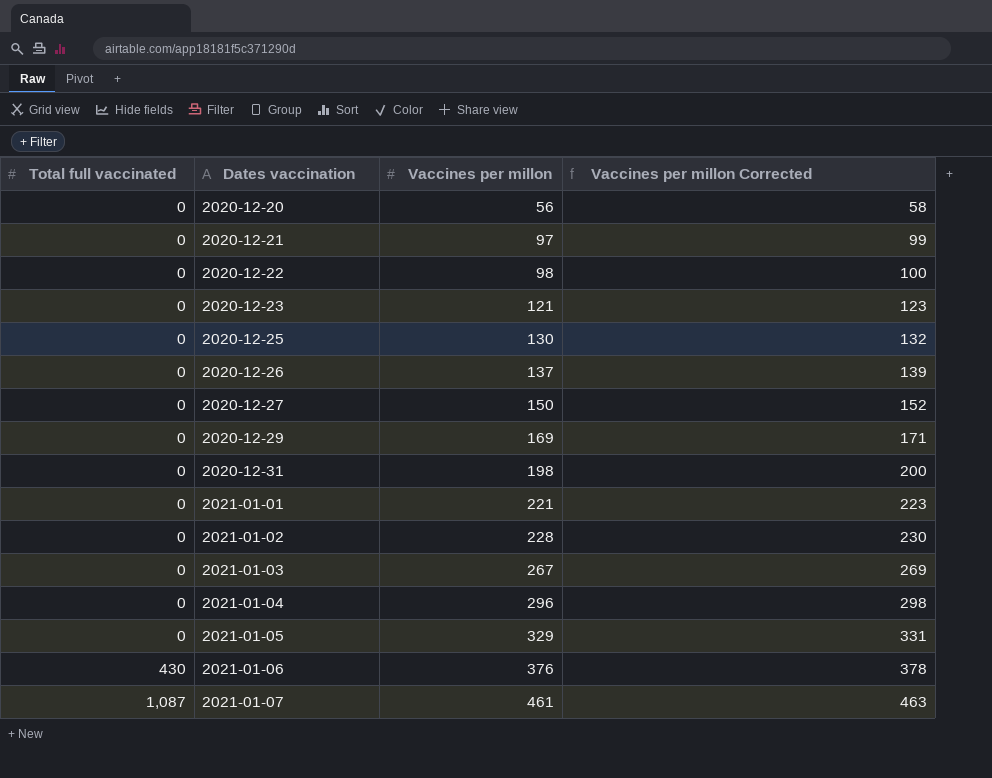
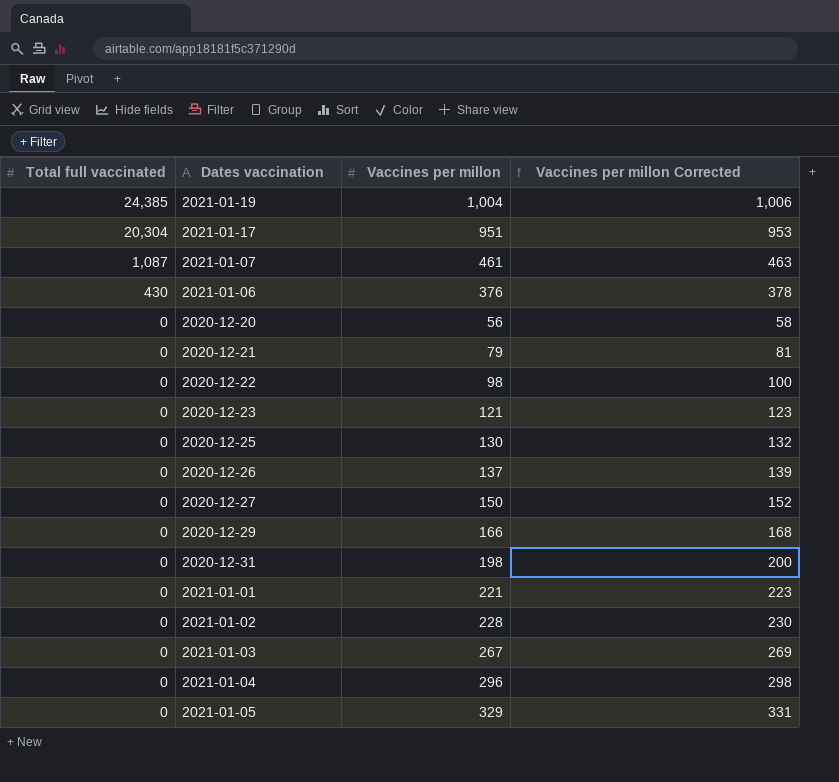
row order: Total full vaccinated ascending -> Total full vaccinated descending
row 2021-01-19: none -> 24,385 | 1,004 | 1,006
row 2021-01-17: none -> 20,304 | 951 | 953
2020-12-21 | Vaccines per millon: 97 -> 79
2020-12-21 | Vaccines per millon Corrected: 99 -> 81
2020-12-29 | Vaccines per millon: 169 -> 166
2020-12-29 | Vaccines per millon Corrected: 171 -> 168

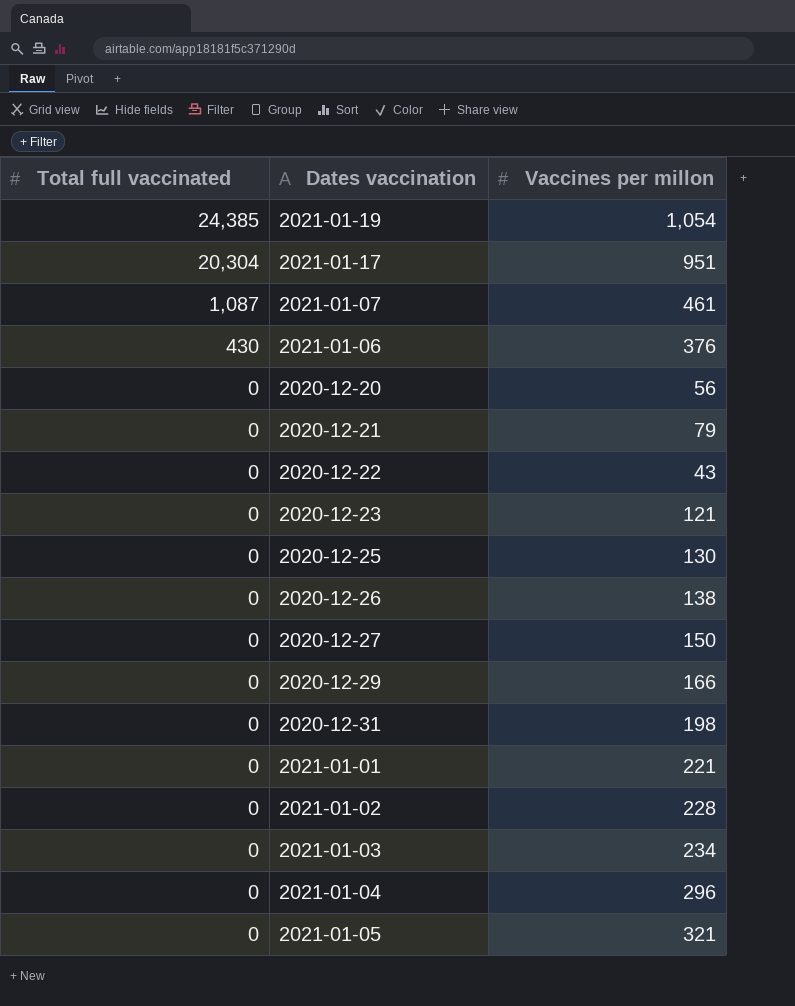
column Vaccines per millon Corrected | formula: [Vaccines per millon] + 2 -> none
2021-01-19 | Vaccines per millon: 1,004 -> 1,054
2020-12-22 | Vaccines per millon: 98 -> 43
2020-12-26 | Vaccines per millon: 137 -> 138
2021-01-03 | Vaccines per millon: 267 -> 234
2021-01-05 | Vaccines per millon: 329 -> 321

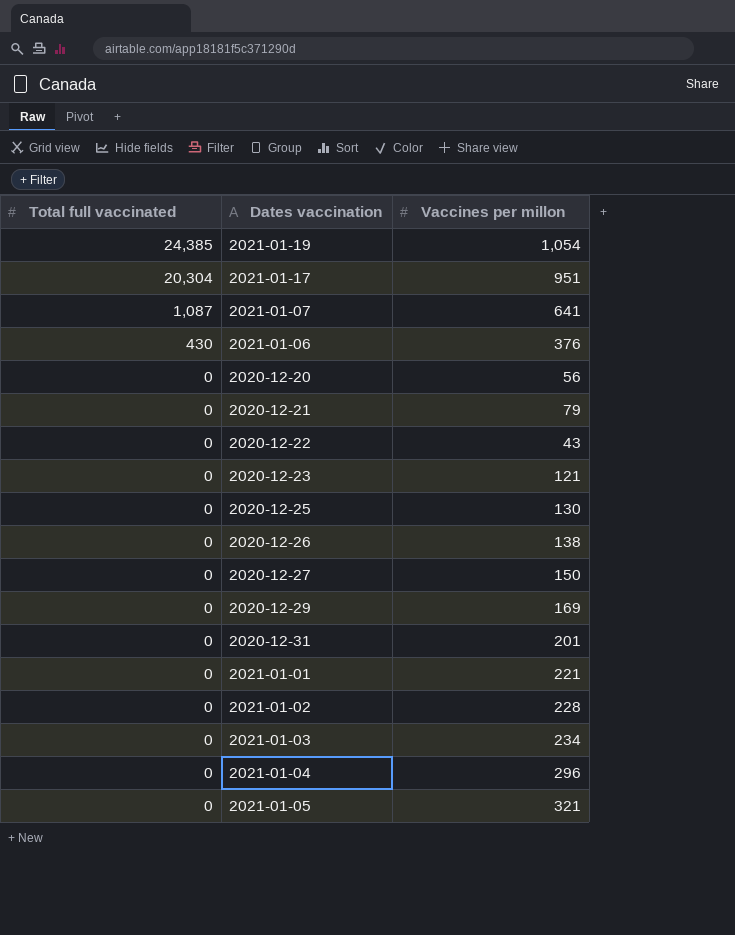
2021-01-07 | Vaccines per millon: 461 -> 641
2020-12-29 | Vaccines per millon: 166 -> 169
2020-12-31 | Vaccines per millon: 198 -> 201

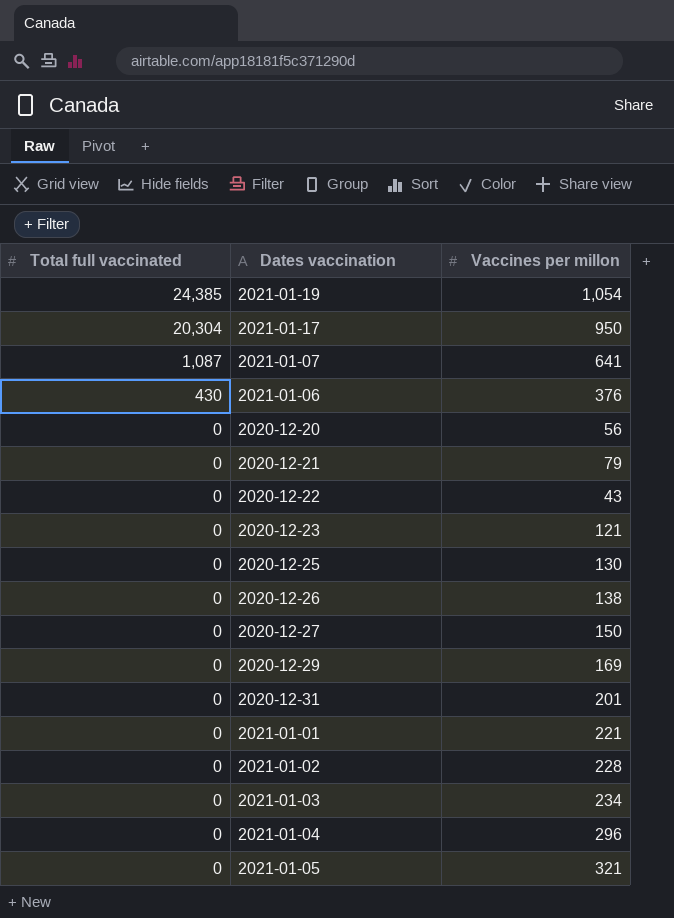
2021-01-17 | Vaccines per millon: 951 -> 950

